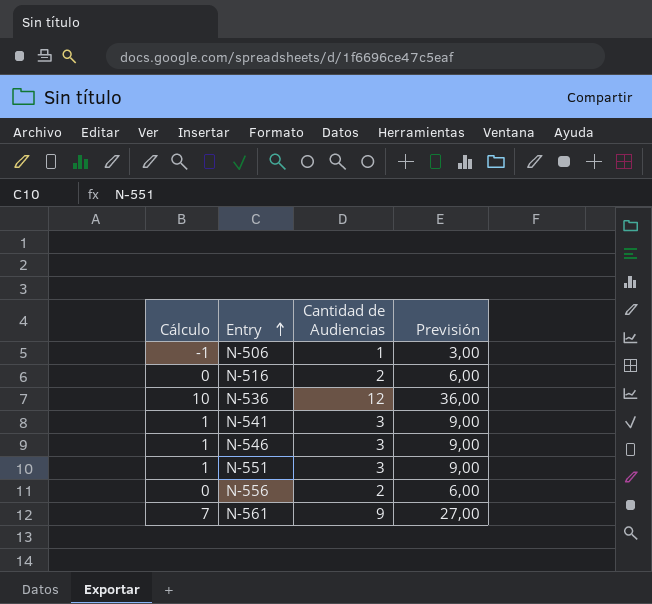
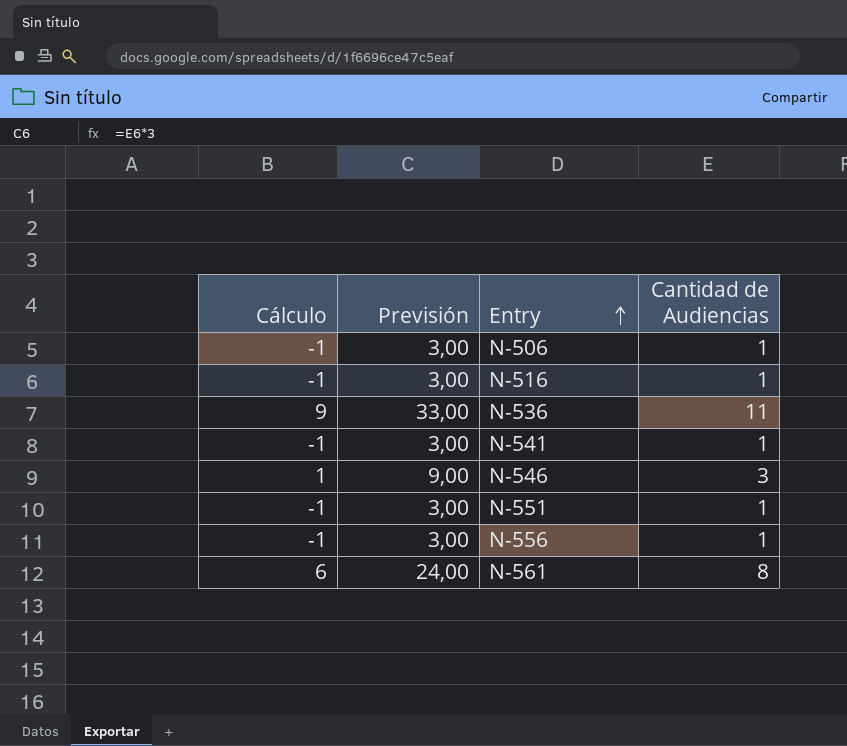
column Previsión | position: 4 -> 2
N-516 | Cálculo: 0 -> -1
N-516 | Previsión: 6,00 -> 3,00
N-516 | Cantidad de Audiencias: 2 -> 1
N-536 | Cálculo: 10 -> 9
N-536 | Previsión: 36,00 -> 33,00
N-536 | Cantidad de Audiencias: 12 -> 11
N-541 | Cálculo: 1 -> -1
N-541 | Previsión: 9,00 -> 3,00
N-541 | Cantidad de Audiencias: 3 -> 1
N-551 | Cálculo: 1 -> -1
N-551 | Previsión: 9,00 -> 3,00
N-551 | Cantidad de Audiencias: 3 -> 1
N-556 | Cálculo: 0 -> -1
N-556 | Previsión: 6,00 -> 3,00
N-556 | Cantidad de Audiencias: 2 -> 1
N-561 | Cálculo: 7 -> 6
N-561 | Previsión: 27,00 -> 24,00
N-561 | Cantidad de Audiencias: 9 -> 8

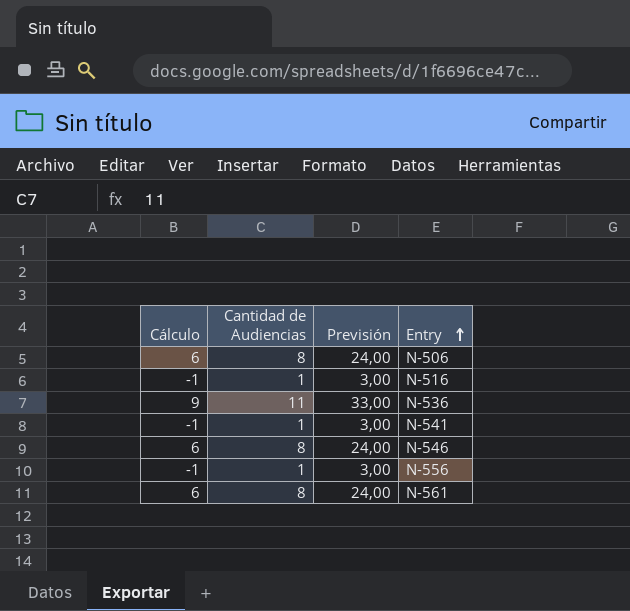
column Cantidad de Audiencias | position: 4 -> 2
row N-551: -1 | 3,00 | 1 -> none
N-506 | Cálculo: -1 -> 6
N-506 | Cantidad de Audiencias: 1 -> 8
N-506 | Previsión: 3,00 -> 24,00
N-546 | Cálculo: 1 -> 6
N-546 | Cantidad de Audiencias: 3 -> 8
N-546 | Previsión: 9,00 -> 24,00

